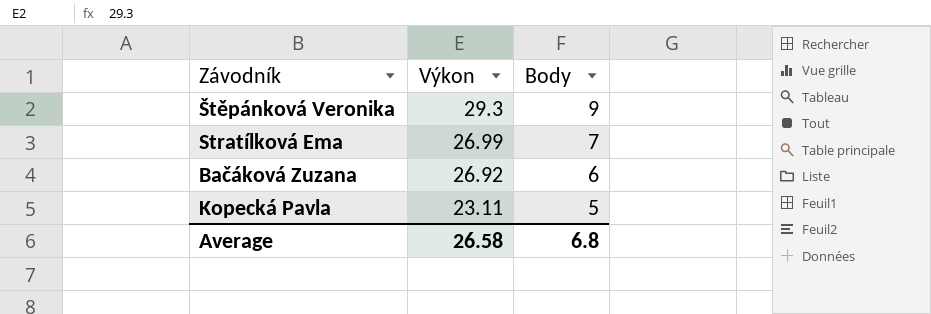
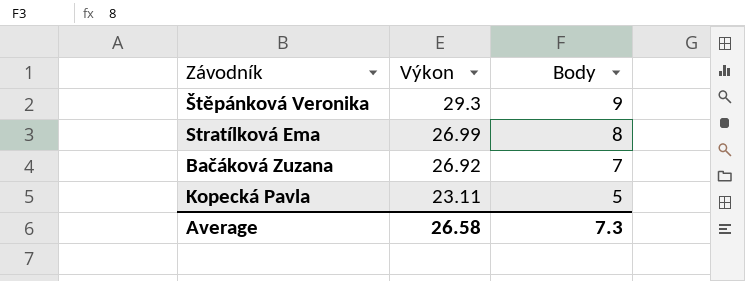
Stratílková Ema | Body: 7 -> 8
Bačáková Zuzana | Body: 6 -> 7
Average | Body: 6.8 -> 7.3

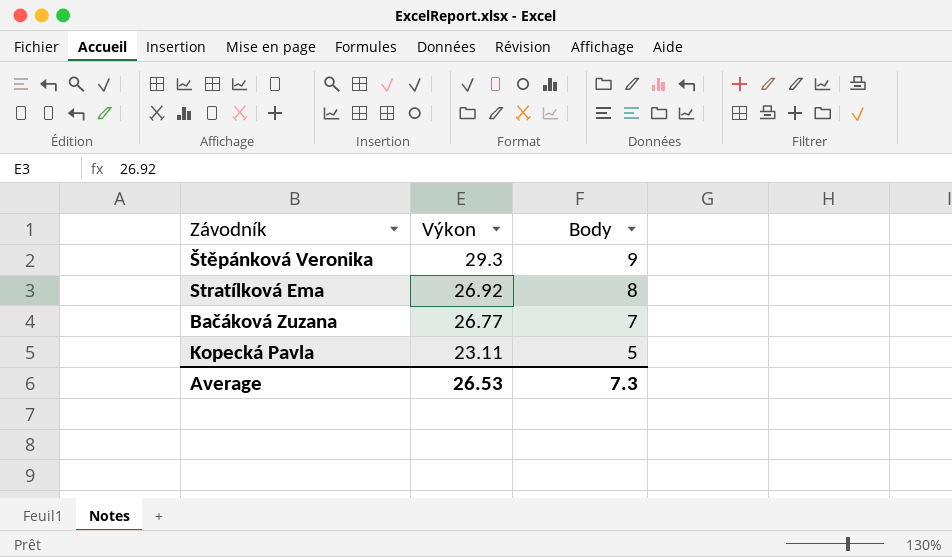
Stratílková Ema | Výkon: 26.99 -> 26.92
Bačáková Zuzana | Výkon: 26.92 -> 26.77
Average | Výkon: 26.58 -> 26.53

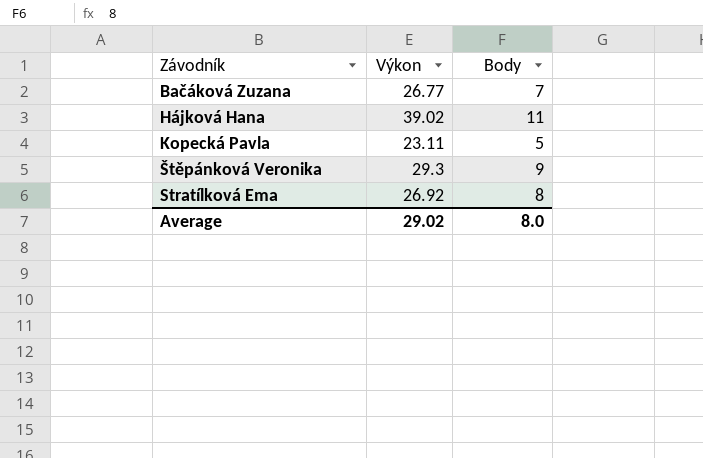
row order: Výkon descending -> Závodník ascending
row Hájková Hana: none -> 39.02 | 11
Average | Výkon: 26.53 -> 29.02
Average | Body: 7.3 -> 8.0

